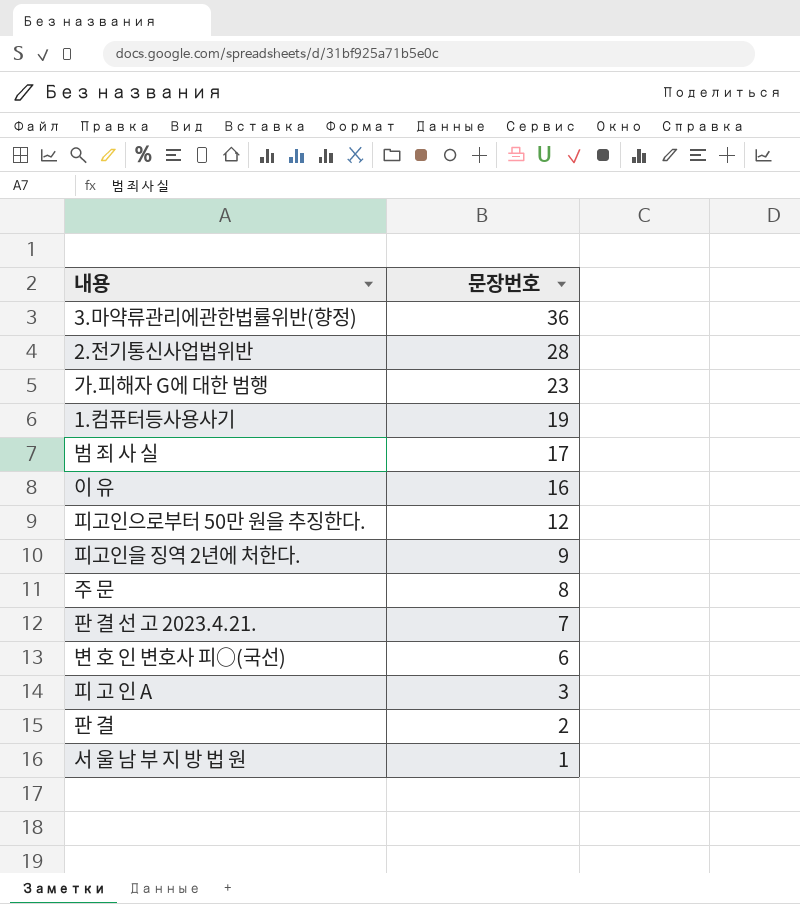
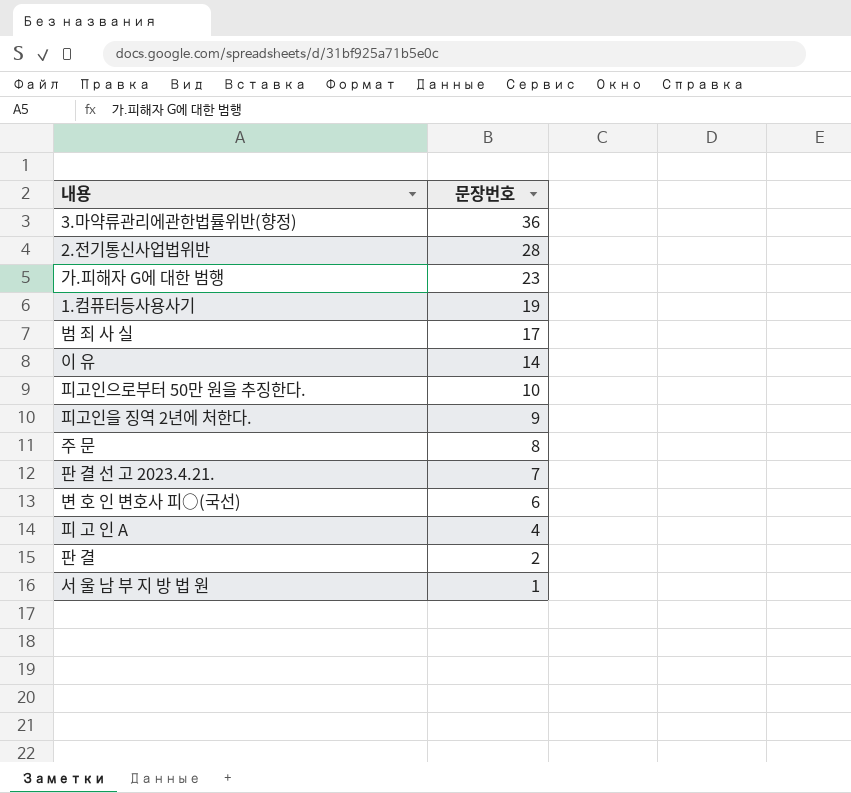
이 유 | 문장번호: 16 -> 14
피고인으로부터 50만 원을 추징한다. | 문장번호: 12 -> 10
피 고 인 A | 문장번호: 3 -> 4

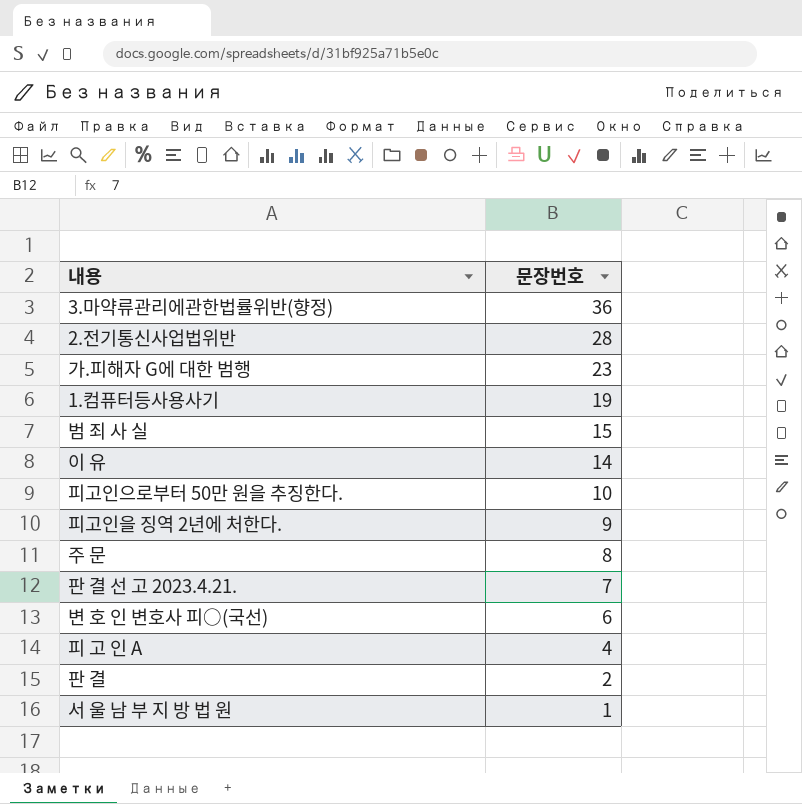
범 죄 사 실 | 문장번호: 17 -> 15

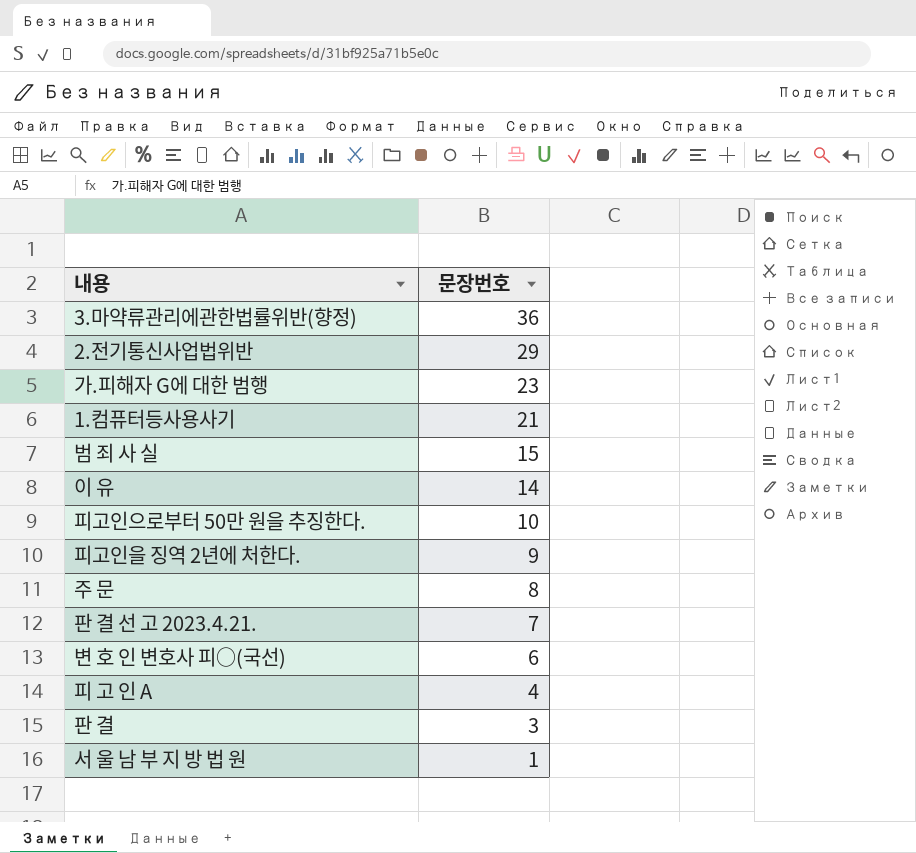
2.전기통신사업법위반 | 문장번호: 28 -> 29
1.컴퓨터등사용사기 | 문장번호: 19 -> 21
판 결 | 문장번호: 2 -> 3

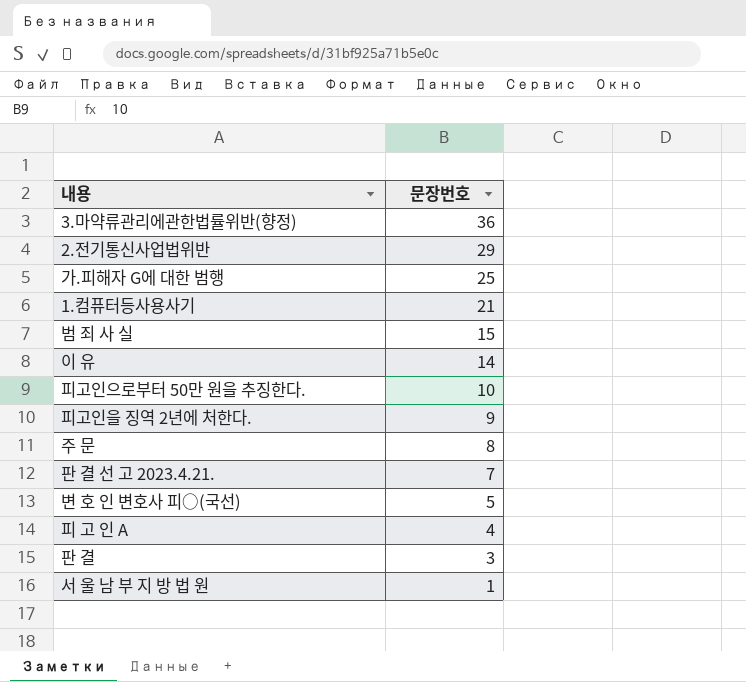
가.피해자 G에 대한 범행 | 문장번호: 23 -> 25
변 호 인 변호사 피○(국선) | 문장번호: 6 -> 5

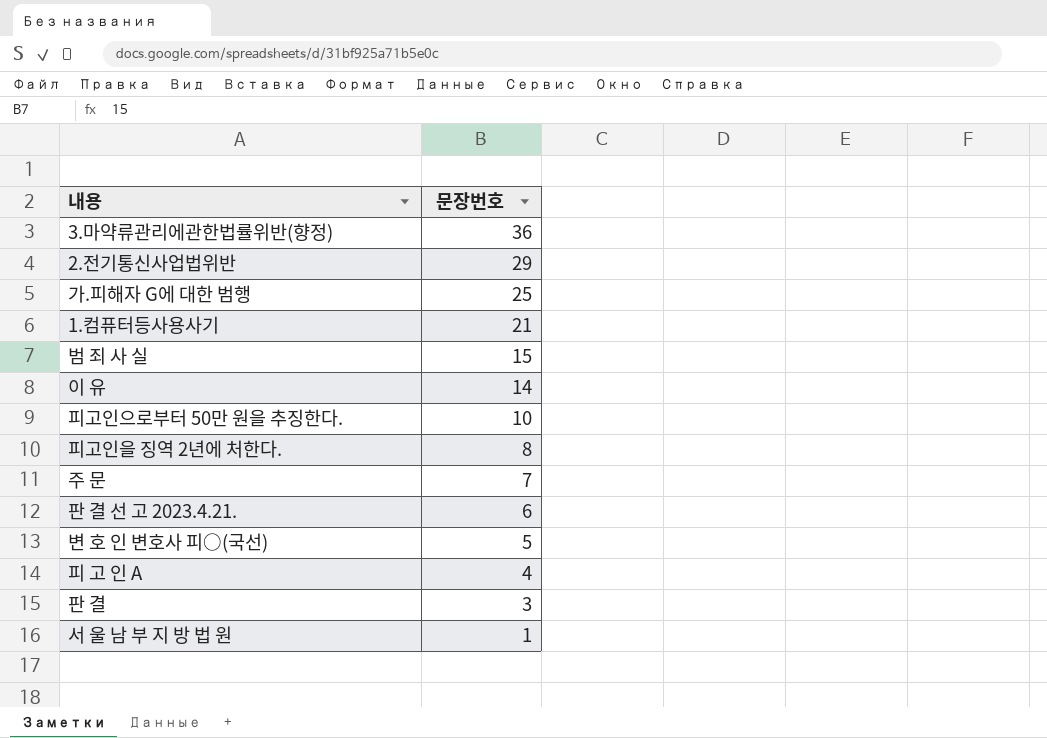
피고인을 징역 2년에 처한다. | 문장번호: 9 -> 8
주 문 | 문장번호: 8 -> 7
판 결 선 고 2023.4.21. | 문장번호: 7 -> 6

